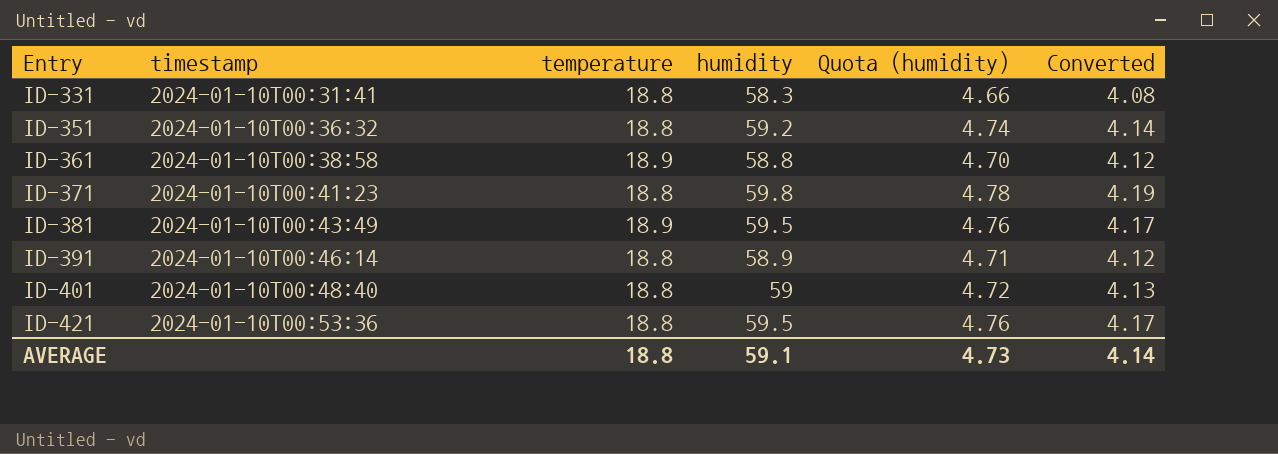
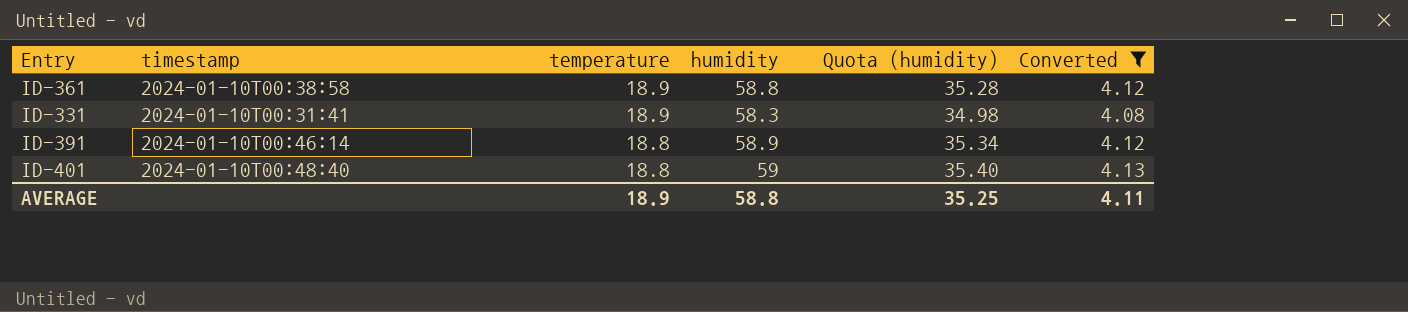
filter: none -> Converted <= 4.13
row order: Entry ascending -> temperature descending
column Quota (humidity) | formula: [humidity] * 0.08 -> [humidity] * 0.6
ID-331 | temperature: 18.8 -> 18.9
AVERAGE | temperature: 18.8 -> 18.9
AVERAGE | humidity: 59.1 -> 58.8
AVERAGE | Quota (humidity): 4.73 -> 35.25
AVERAGE | Converted: 4.14 -> 4.11

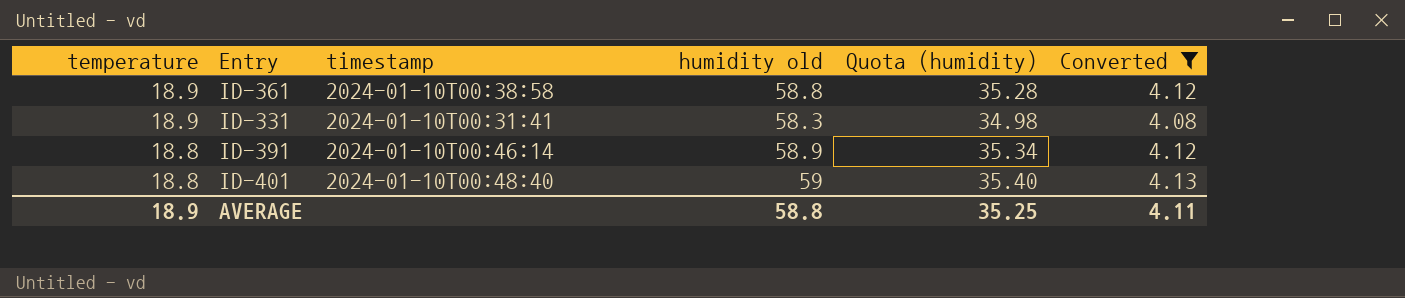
column temperature | position: 3 -> 1
column name: humidity -> humidity old

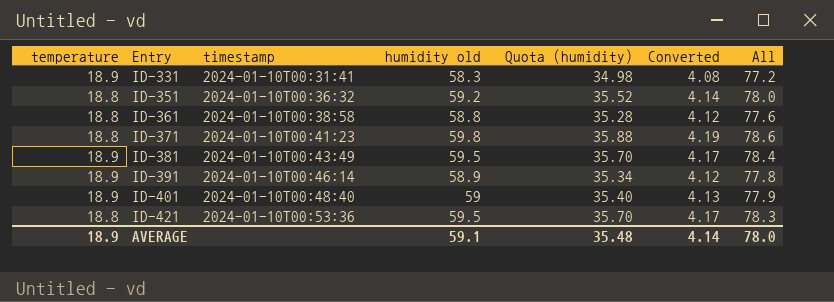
filter: Converted <= 4.13 -> none
row order: temperature descending -> Entry ascending
column All | formula: none -> [temperature] + [humidity old]
ID-361 | temperature: 18.9 -> 18.8
ID-391 | temperature: 18.8 -> 18.9
ID-401 | temperature: 18.8 -> 18.9
AVERAGE | humidity old: 58.8 -> 59.1
AVERAGE | Quota (humidity): 35.25 -> 35.48
AVERAGE | Converted: 4.11 -> 4.14

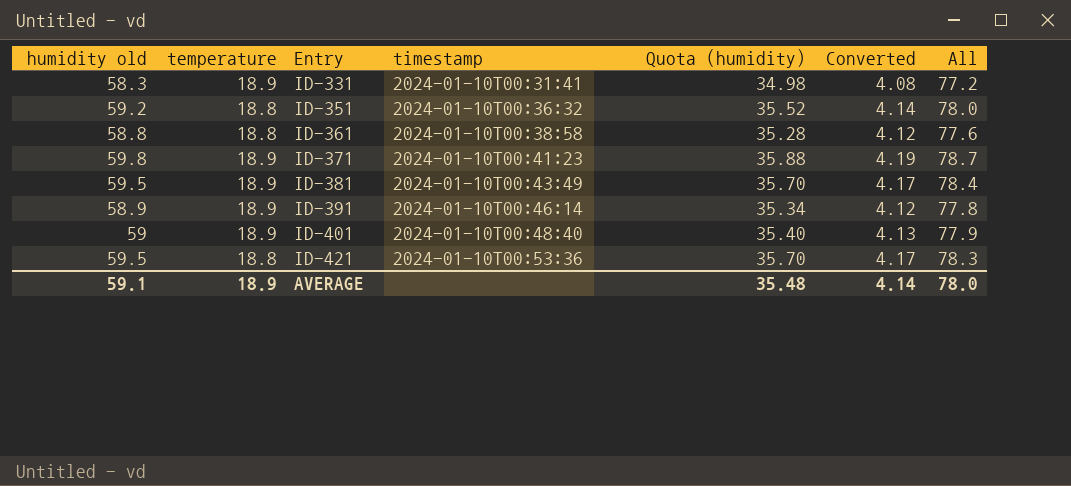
column humidity old | position: 4 -> 1
ID-371 | temperature: 18.8 -> 18.9
ID-371 | All: 78.6 -> 78.7

